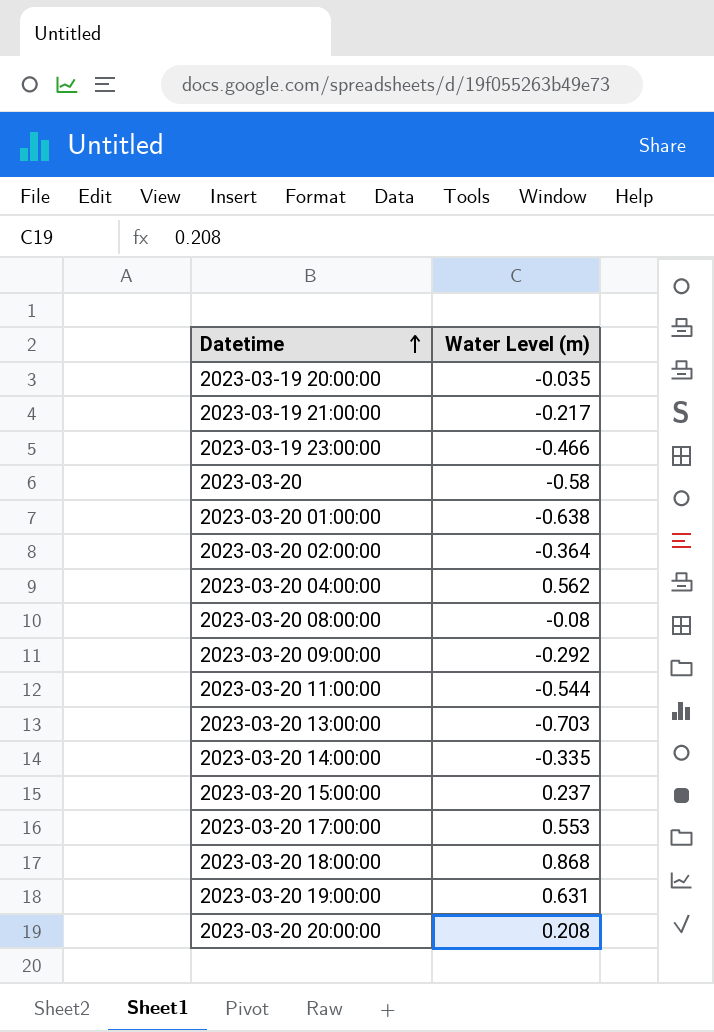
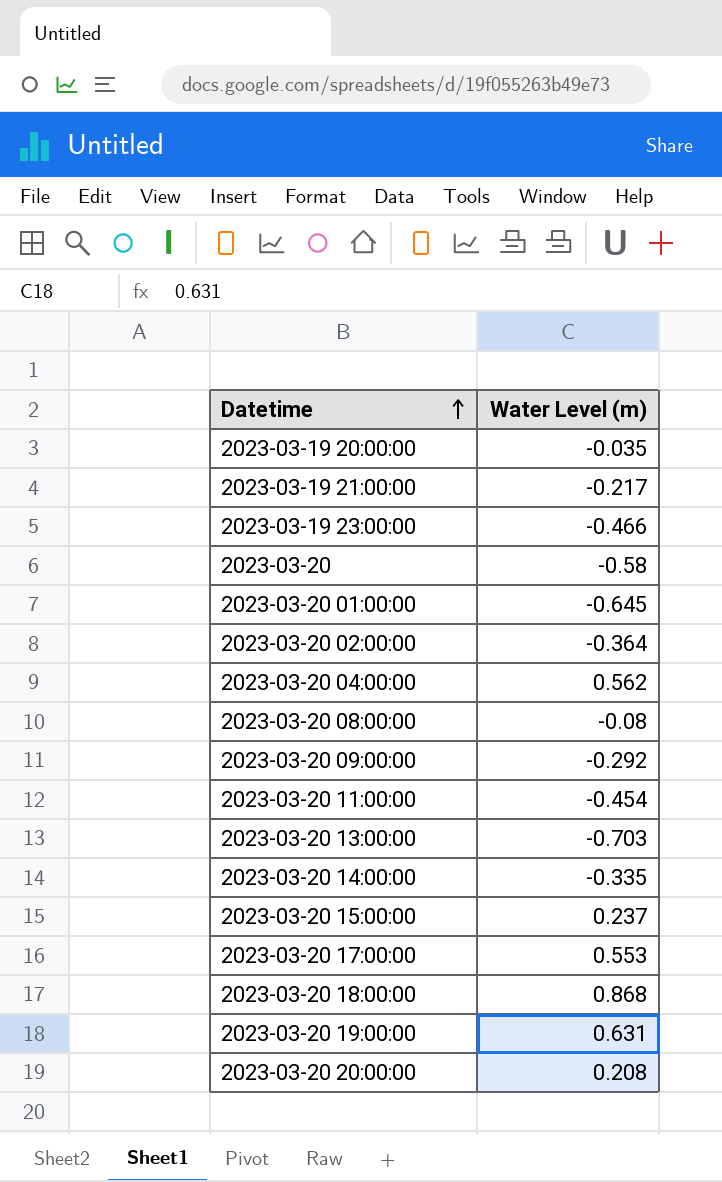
2023-03-20 01:00:00 | Water Level (m): -0.638 -> -0.645
2023-03-20 11:00:00 | Water Level (m): -0.544 -> -0.454

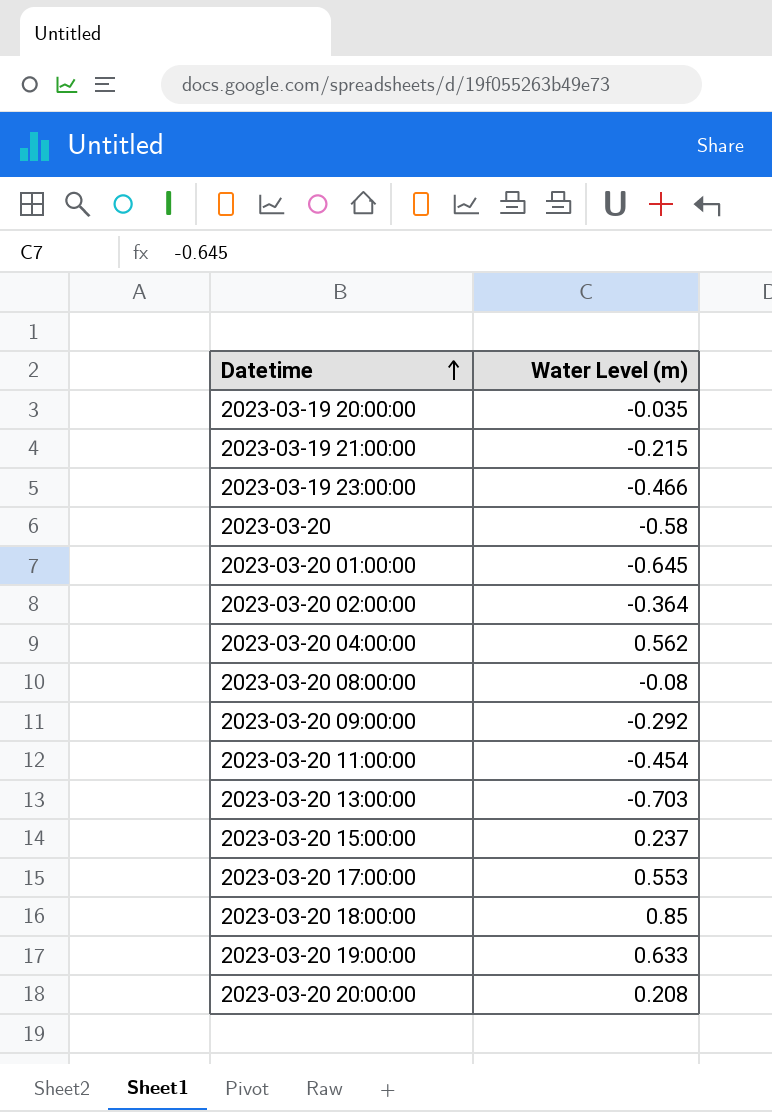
row 2023-03-20 14:00:00: -0.335 -> none
2023-03-19 21:00:00 | Water Level (m): -0.217 -> -0.215
2023-03-20 18:00:00 | Water Level (m): 0.868 -> 0.85
2023-03-20 19:00:00 | Water Level (m): 0.631 -> 0.633

